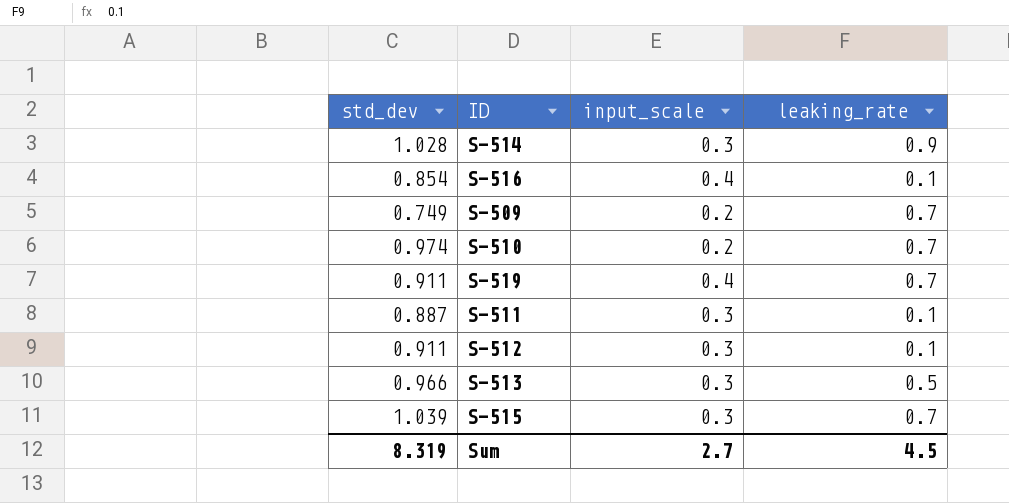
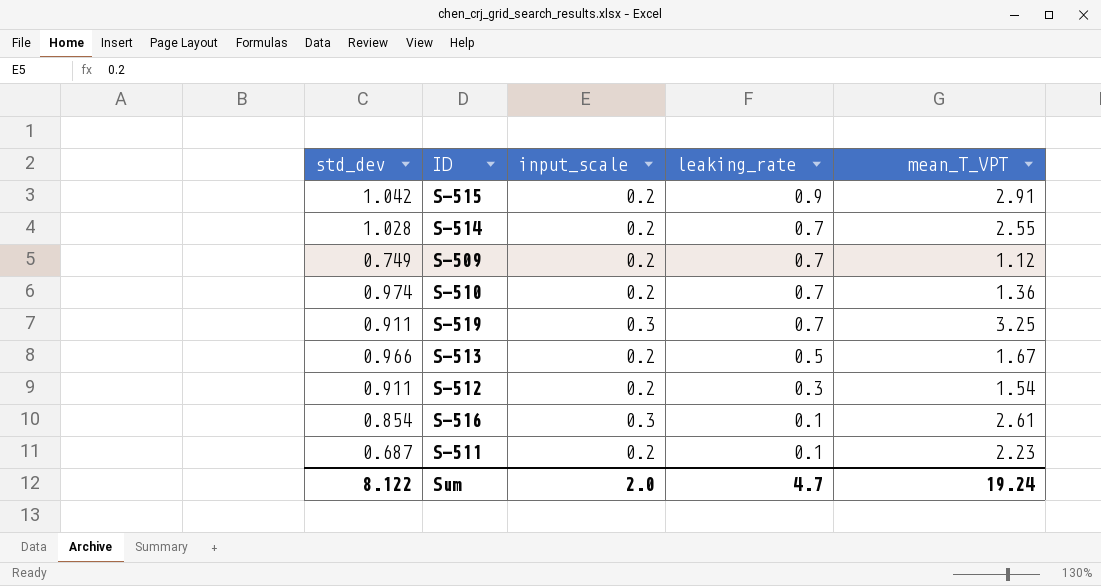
row order: none -> leaking_rate descending
column mean_T_VPT | position: none -> 5
S-515 | std_dev: 1.039 -> 1.042
S-515 | input_scale: 0.3 -> 0.2
S-515 | leaking_rate: 0.7 -> 0.9
S-514 | input_scale: 0.3 -> 0.2
S-514 | leaking_rate: 0.9 -> 0.7
S-519 | input_scale: 0.4 -> 0.3
S-513 | input_scale: 0.3 -> 0.2
S-512 | input_scale: 0.3 -> 0.2
S-512 | leaking_rate: 0.1 -> 0.3
S-516 | input_scale: 0.4 -> 0.3
S-511 | std_dev: 0.887 -> 0.687
S-511 | input_scale: 0.3 -> 0.2
Sum | std_dev: 8.319 -> 8.122
Sum | input_scale: 2.7 -> 2.0
Sum | leaking_rate: 4.5 -> 4.7

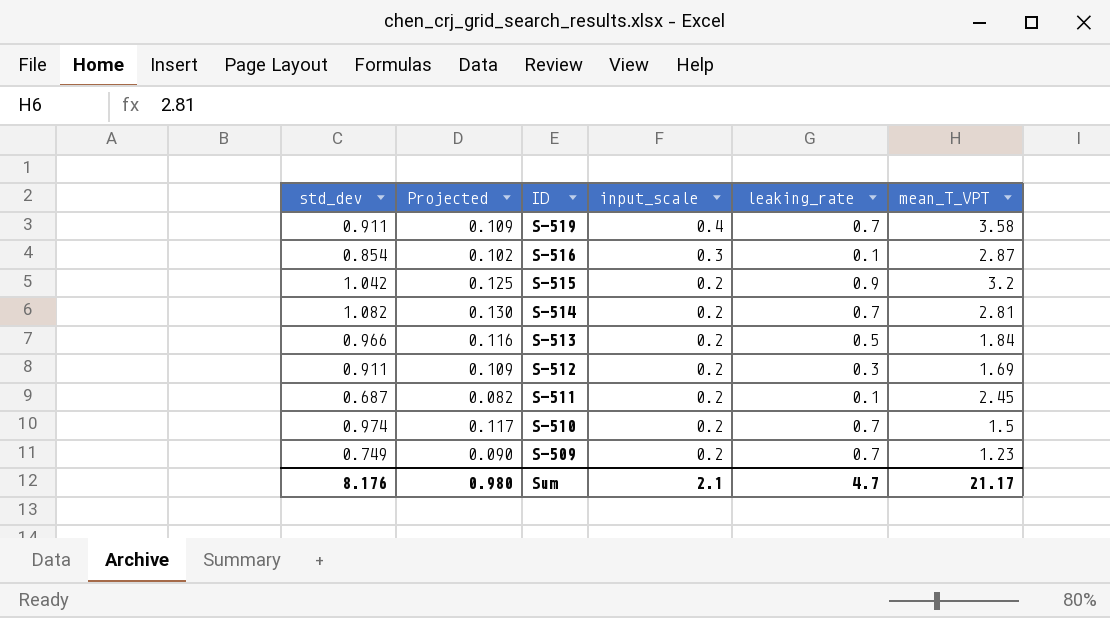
row order: leaking_rate descending -> ID descending
column Projected | formula: none -> [std_dev] * 0.12
S-519 | input_scale: 0.3 -> 0.4
S-519 | mean_T_VPT: 3.25 -> 3.58
S-516 | mean_T_VPT: 2.61 -> 2.87
S-515 | mean_T_VPT: 2.91 -> 3.2
S-514 | std_dev: 1.028 -> 1.082
S-514 | mean_T_VPT: 2.55 -> 2.81
S-513 | mean_T_VPT: 1.67 -> 1.84
S-512 | mean_T_VPT: 1.54 -> 1.69
S-511 | mean_T_VPT: 2.23 -> 2.45
S-510 | mean_T_VPT: 1.36 -> 1.5
S-509 | mean_T_VPT: 1.12 -> 1.23
Sum | std_dev: 8.122 -> 8.176
Sum | input_scale: 2.0 -> 2.1
Sum | mean_T_VPT: 19.24 -> 21.17

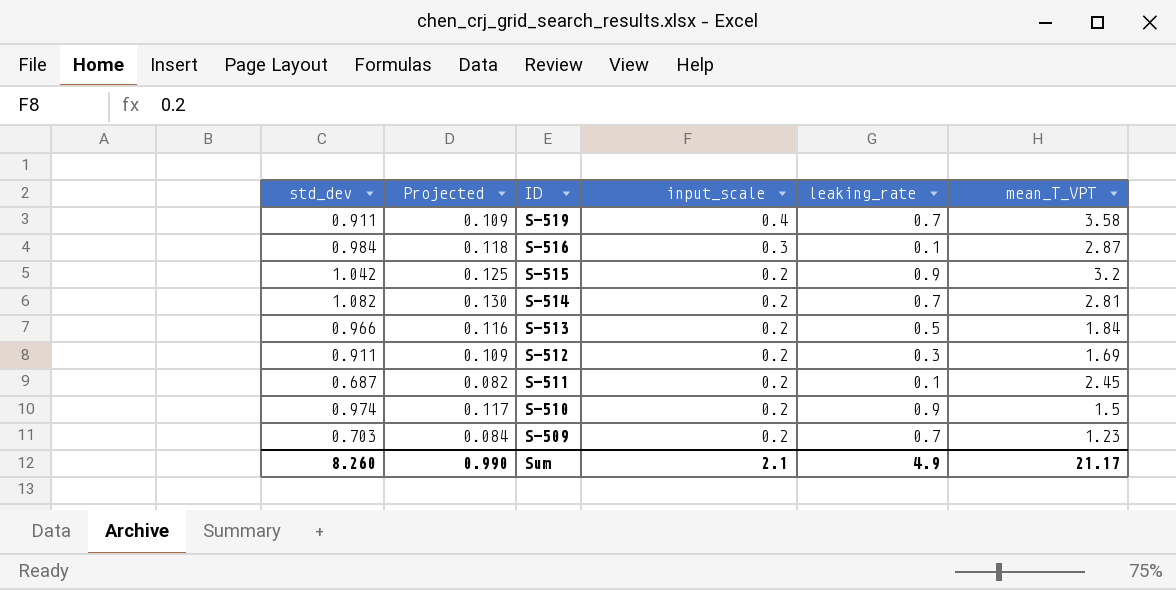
S-516 | std_dev: 0.854 -> 0.984
S-516 | Projected: 0.102 -> 0.118
S-510 | leaking_rate: 0.7 -> 0.9
S-509 | std_dev: 0.749 -> 0.703
S-509 | Projected: 0.090 -> 0.084
Sum | std_dev: 8.176 -> 8.260
Sum | Projected: 0.980 -> 0.990
Sum | leaking_rate: 4.7 -> 4.9

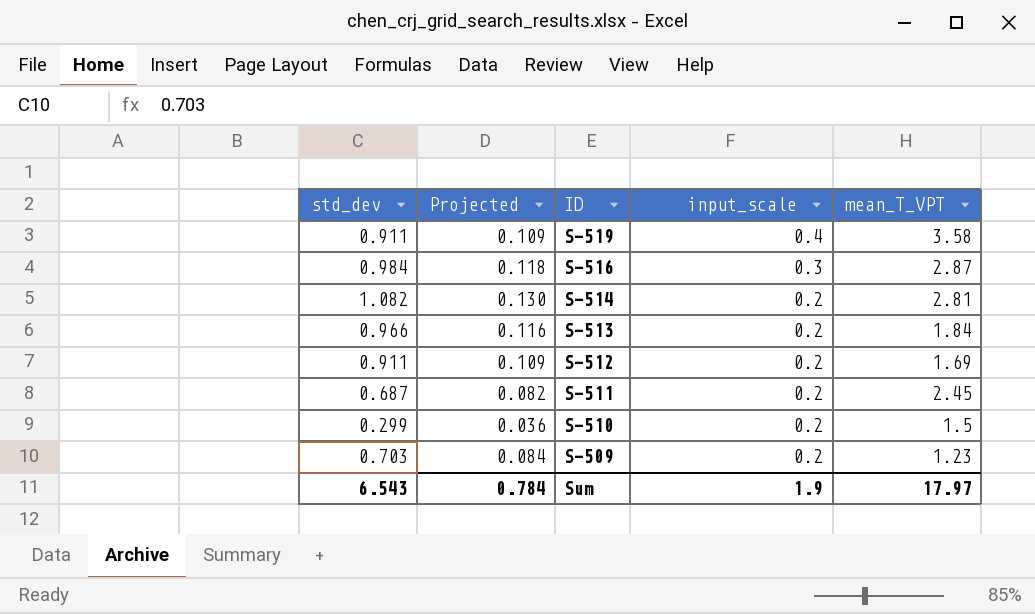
column leaking_rate | position: 5 -> none
row S-515: 1.042 | 0.125 | 0.2 | 0.9 | 3.2 -> none
S-510 | std_dev: 0.974 -> 0.299
S-510 | Projected: 0.117 -> 0.036
Sum | std_dev: 8.260 -> 6.543
Sum | Projected: 0.990 -> 0.784
Sum | input_scale: 2.1 -> 1.9
Sum | mean_T_VPT: 21.17 -> 17.97

